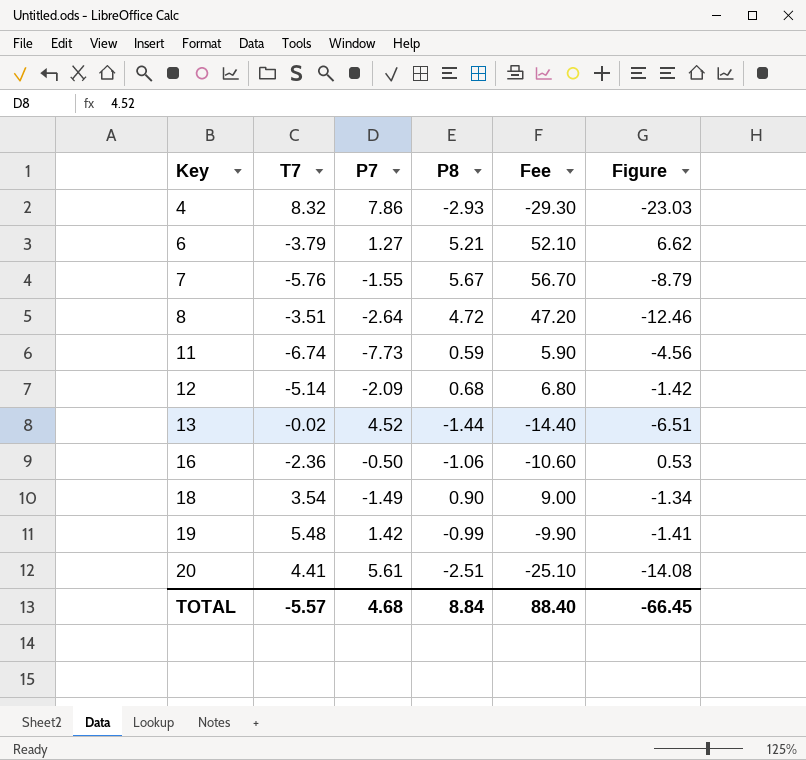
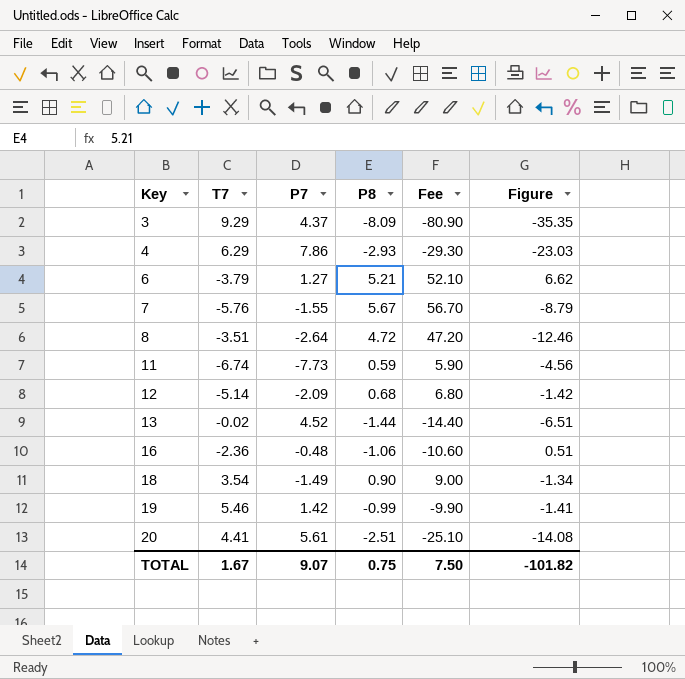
row 3: none -> 9.29 | 4.37 | -8.09 | -80.90 | -35.35
4 | T7: 8.32 -> 6.29
16 | P7: -0.50 -> -0.48
16 | Figure: 0.53 -> 0.51
19 | T7: 5.48 -> 5.46
TOTAL | T7: -5.57 -> 1.67
TOTAL | P7: 4.68 -> 9.07
TOTAL | P8: 8.84 -> 0.75
TOTAL | Fee: 88.40 -> 7.50
TOTAL | Figure: -66.45 -> -101.82

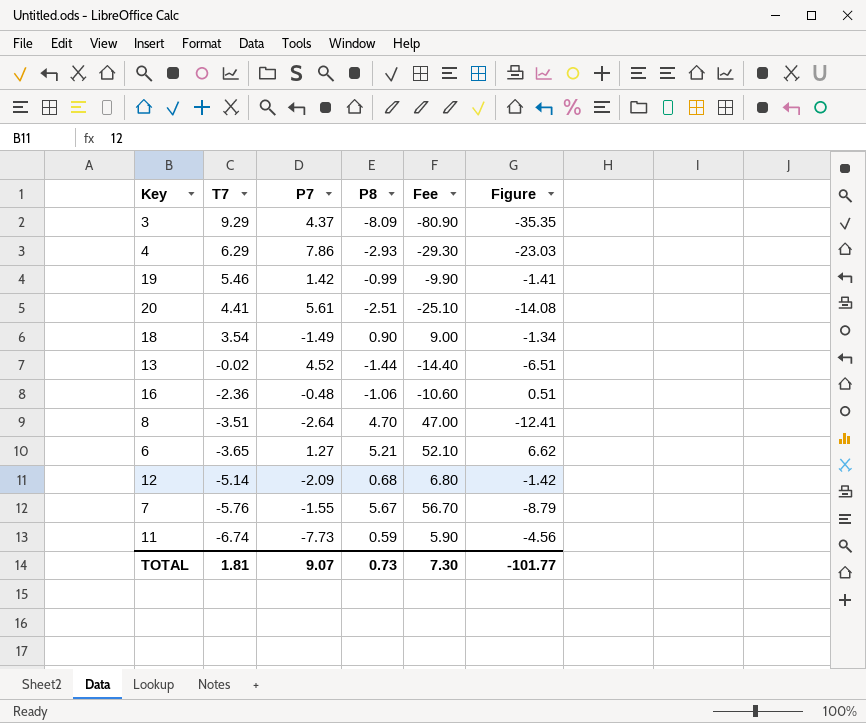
row order: Key ascending -> T7 descending
8 | P8: 4.72 -> 4.70
8 | Fee: 47.20 -> 47.00
8 | Figure: -12.46 -> -12.41
6 | T7: -3.79 -> -3.65
TOTAL | T7: 1.67 -> 1.81
TOTAL | P8: 0.75 -> 0.73
TOTAL | Fee: 7.50 -> 7.30
TOTAL | Figure: -101.82 -> -101.77

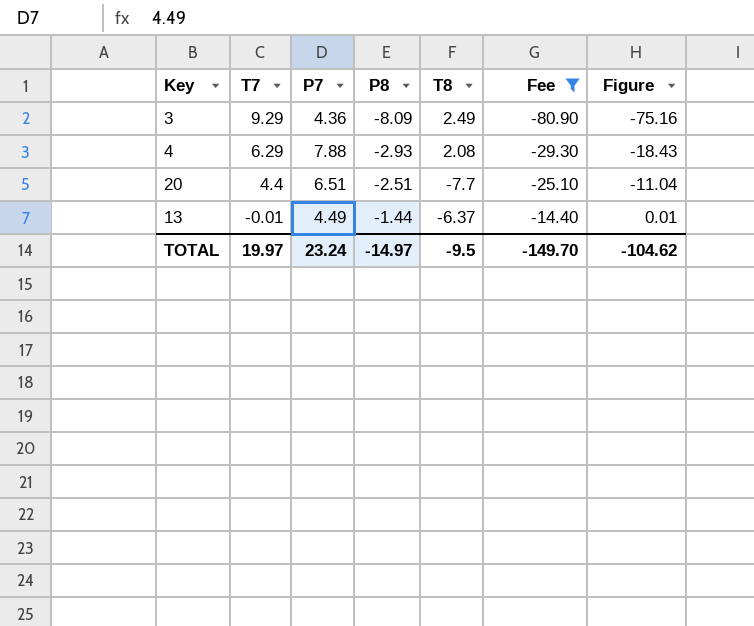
filter: none -> Fee <= -14.40
column T8 | position: none -> 5
column Figure | formula: [P7] * [P8] -> [T7] * [P8]
3 | P7: 4.37 -> 4.36
4 | P7: 7.86 -> 7.88
20 | T7: 4.41 -> 4.4
20 | P7: 5.61 -> 6.51
13 | T7: -0.02 -> -0.01
13 | P7: 4.52 -> 4.49
TOTAL | T7: 1.81 -> 19.97
TOTAL | P7: 9.07 -> 23.24
TOTAL | P8: 0.73 -> -14.97
TOTAL | Fee: 7.30 -> -149.70
TOTAL | Figure: -101.77 -> -104.62

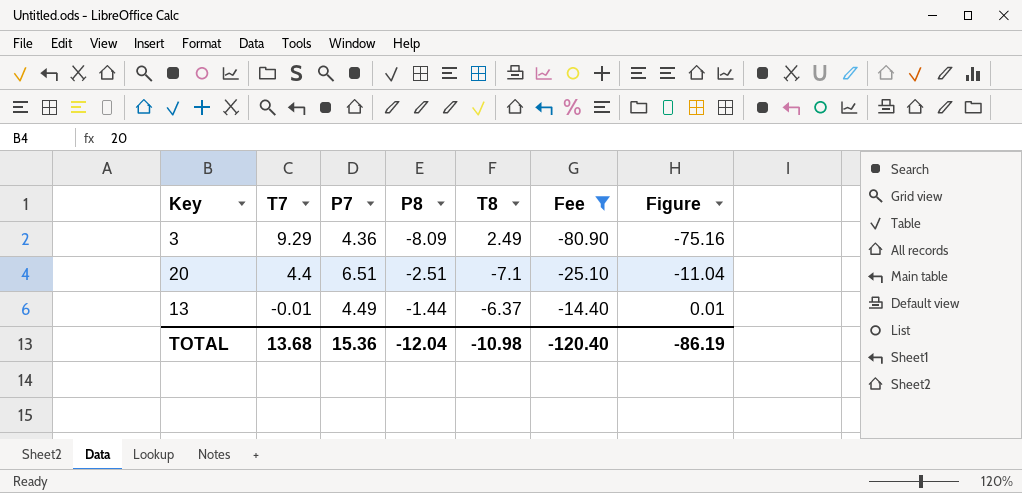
row 4: 6.29 | 7.88 | -2.93 | 2.08 | -29.30 | -18.43 -> none
20 | T8: -7.7 -> -7.1
TOTAL | T7: 19.97 -> 13.68
TOTAL | P7: 23.24 -> 15.36
TOTAL | P8: -14.97 -> -12.04
TOTAL | T8: -9.5 -> -10.98
TOTAL | Fee: -149.70 -> -120.40
TOTAL | Figure: -104.62 -> -86.19

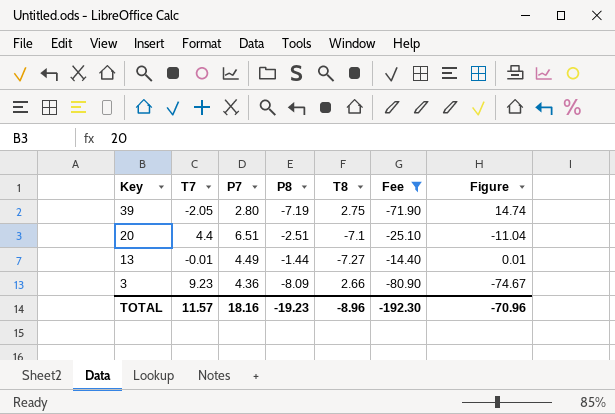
row order: T7 descending -> Key descending
row 39: none -> -2.05 | 2.80 | -7.19 | 2.75 | -71.90 | 14.74
13 | T8: -6.37 -> -7.27
3 | T7: 9.29 -> 9.23
3 | T8: 2.49 -> 2.66
3 | Figure: -75.16 -> -74.67
TOTAL | T7: 13.68 -> 11.57
TOTAL | P7: 15.36 -> 18.16
TOTAL | P8: -12.04 -> -19.23
TOTAL | T8: -10.98 -> -8.96
TOTAL | Fee: -120.40 -> -192.30
TOTAL | Figure: -86.19 -> -70.96

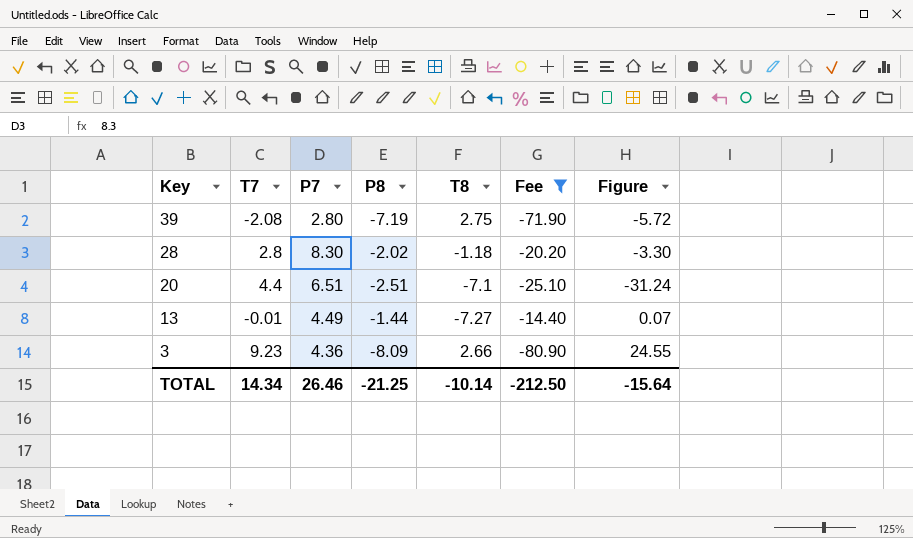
column Figure | formula: [T7] * [P8] -> [T7] * [T8]
39 | T7: -2.05 -> -2.08
row 28: none -> 2.8 | 8.30 | -2.02 | -1.18 | -20.20 | -3.30
TOTAL | T7: 11.57 -> 14.34
TOTAL | P7: 18.16 -> 26.46
TOTAL | P8: -19.23 -> -21.25
TOTAL | T8: -8.96 -> -10.14
TOTAL | Fee: -192.30 -> -212.50
TOTAL | Figure: -70.96 -> -15.64

